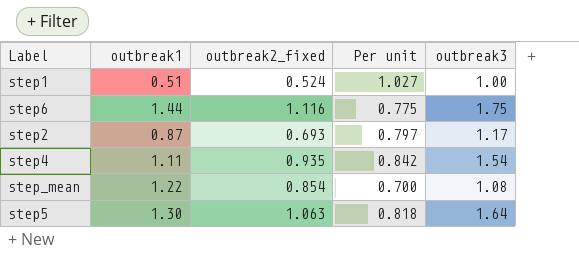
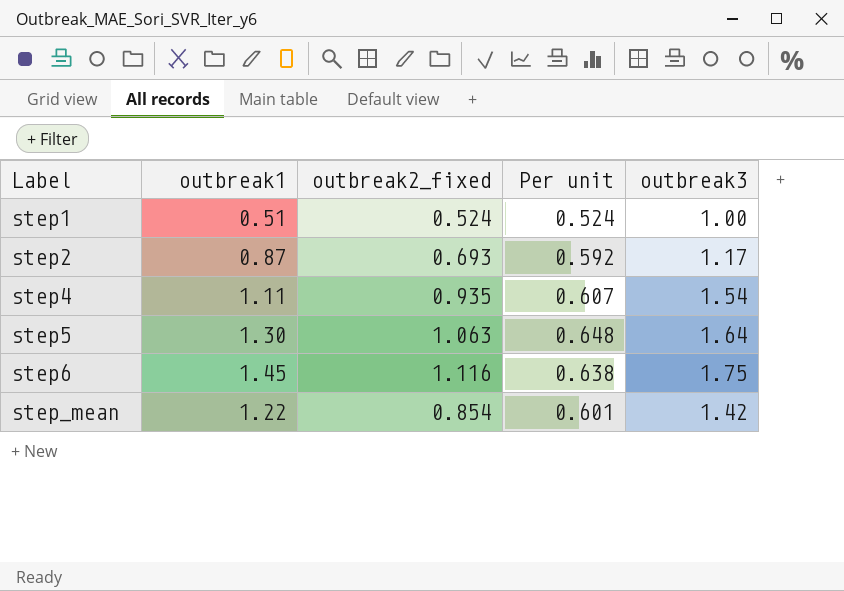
row order: none -> Label ascending
column Per unit | formula: [outbreak2_fixed] / [outbreak1] -> [outbreak2_fixed] / [outbreak3]
step6 | outbreak1: 1.44 -> 1.45
step_mean | outbreak3: 1.08 -> 1.42

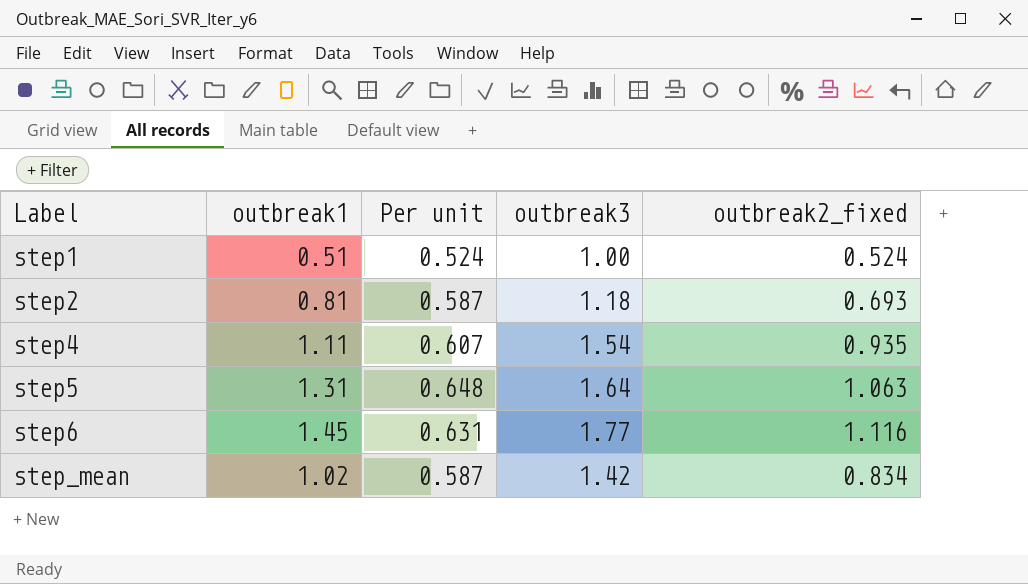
column outbreak2_fixed | position: 3 -> 5
step2 | outbreak1: 0.87 -> 0.81
step2 | Per unit: 0.592 -> 0.587
step2 | outbreak3: 1.17 -> 1.18
step5 | outbreak1: 1.30 -> 1.31
step6 | Per unit: 0.638 -> 0.631
step6 | outbreak3: 1.75 -> 1.77
step_mean | outbreak1: 1.22 -> 1.02
step_mean | Per unit: 0.601 -> 0.587
step_mean | outbreak2_fixed: 0.854 -> 0.834

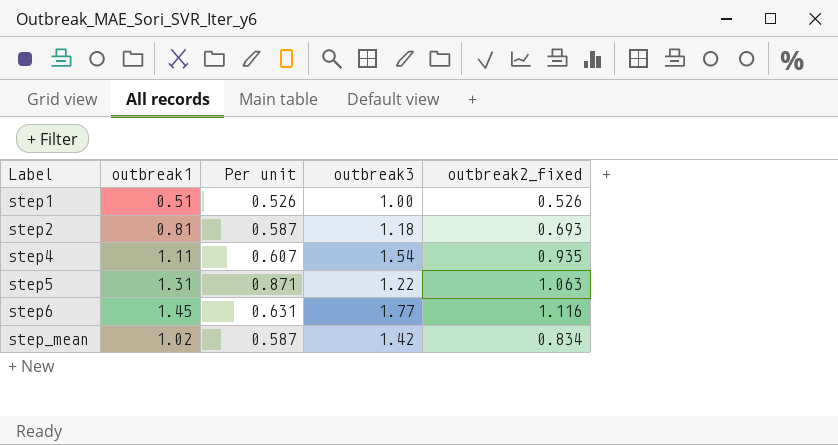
step1 | Per unit: 0.524 -> 0.526
step1 | outbreak2_fixed: 0.524 -> 0.526
step5 | Per unit: 0.648 -> 0.871
step5 | outbreak3: 1.64 -> 1.22

